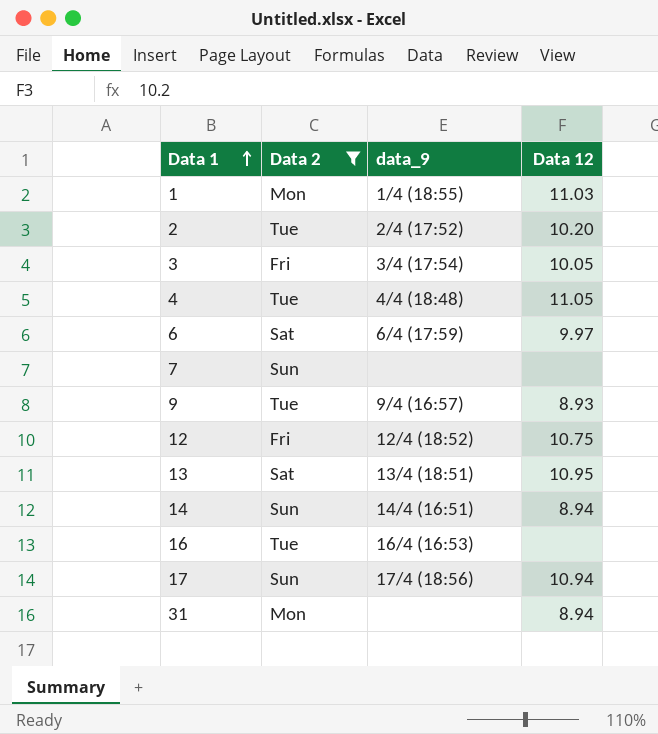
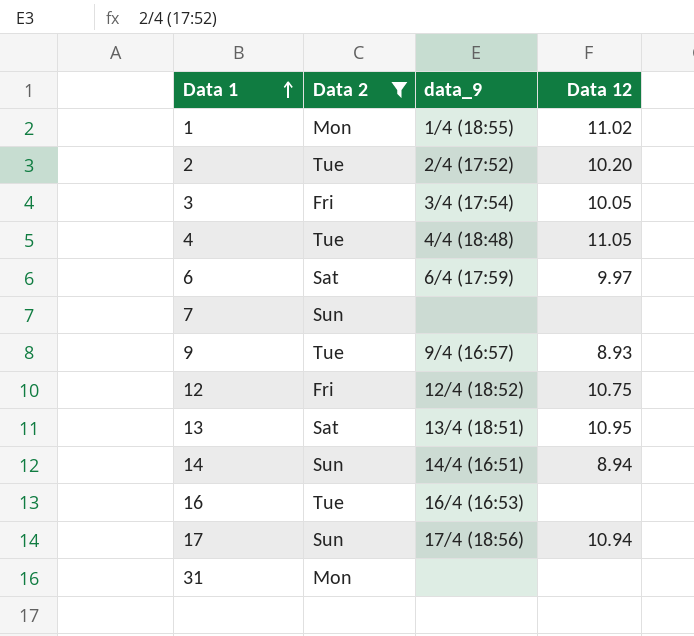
1 | Data 12: 11.03 -> 11.02
31 | Data 12: 8.94 -> none

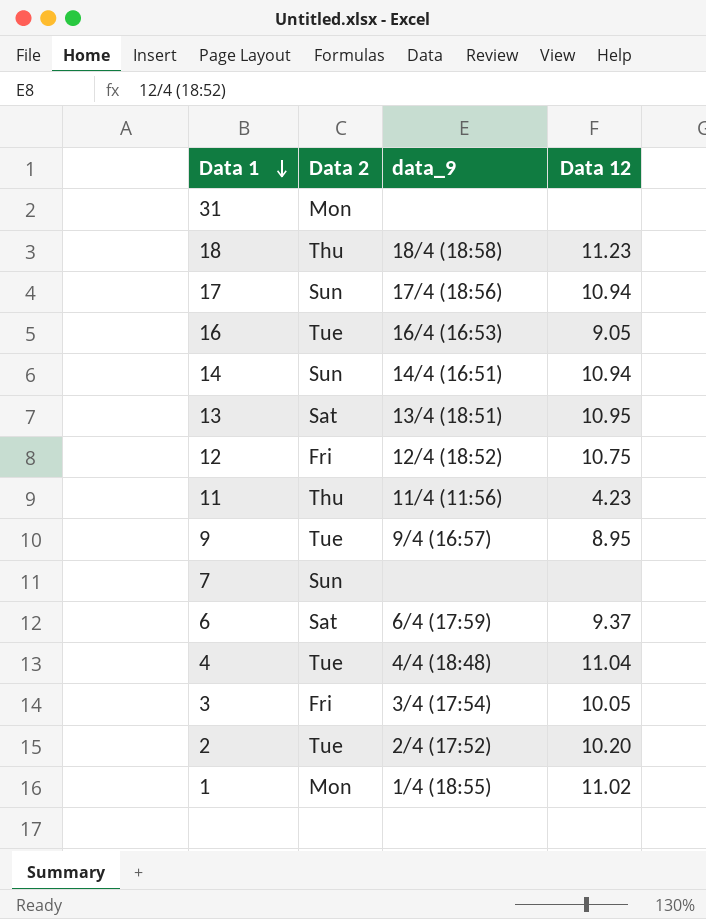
filter: Data 2 != Thu -> none
row order: Data 1 ascending -> Data 1 descending
16 | Data 12: none -> 9.05
14 | Data 12: 8.94 -> 10.94
9 | Data 12: 8.93 -> 8.95
6 | Data 12: 9.97 -> 9.37
4 | Data 12: 11.05 -> 11.04

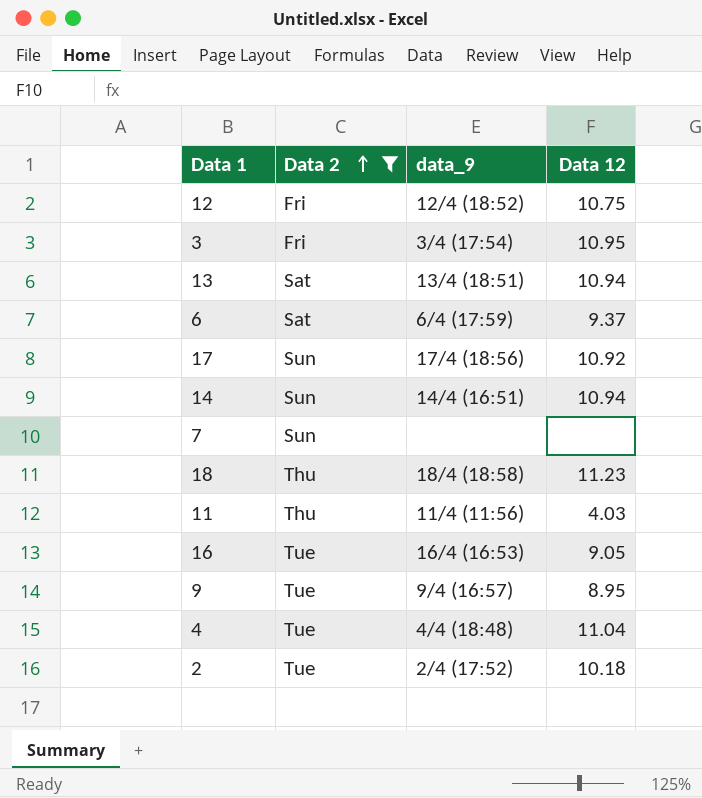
filter: none -> Data 2 != Mon
row order: Data 1 descending -> Data 2 ascending
3 | Data 12: 10.05 -> 10.95
13 | Data 12: 10.95 -> 10.94
17 | Data 12: 10.94 -> 10.92
11 | Data 12: 4.23 -> 4.03
2 | Data 12: 10.20 -> 10.18

